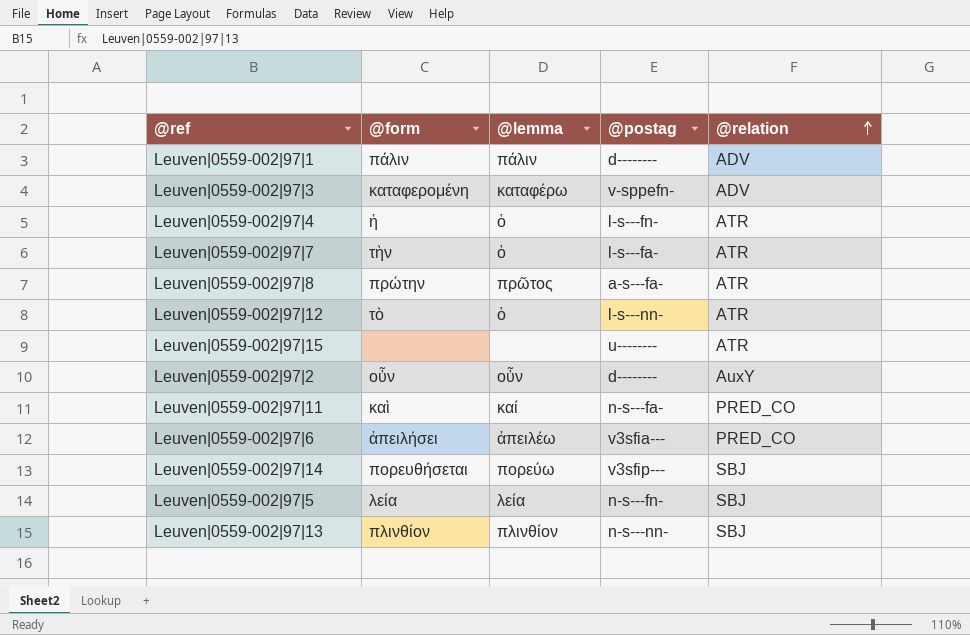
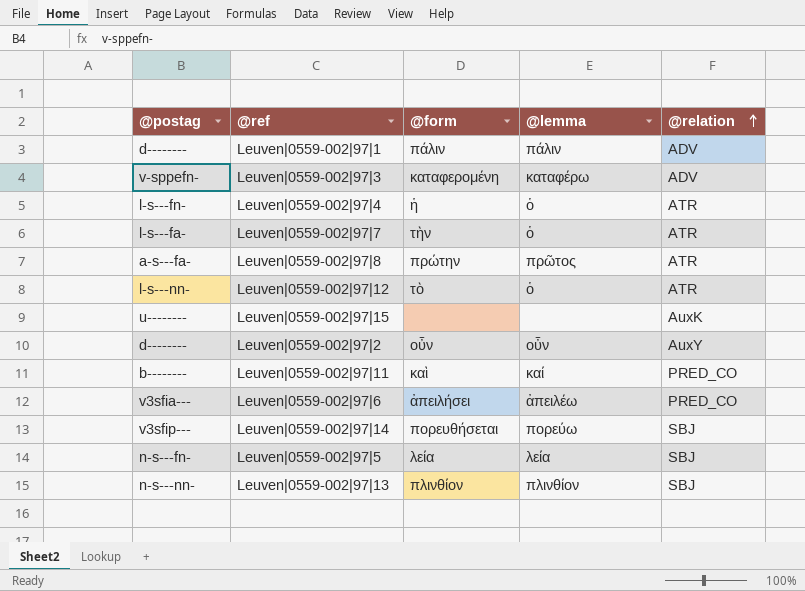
column @postag | position: 4 -> 1
Leuven|0559-002|97|15 | @relation: ATR -> AuxK
Leuven|0559-002|97|11 | @postag: n-s---fa- -> b--------

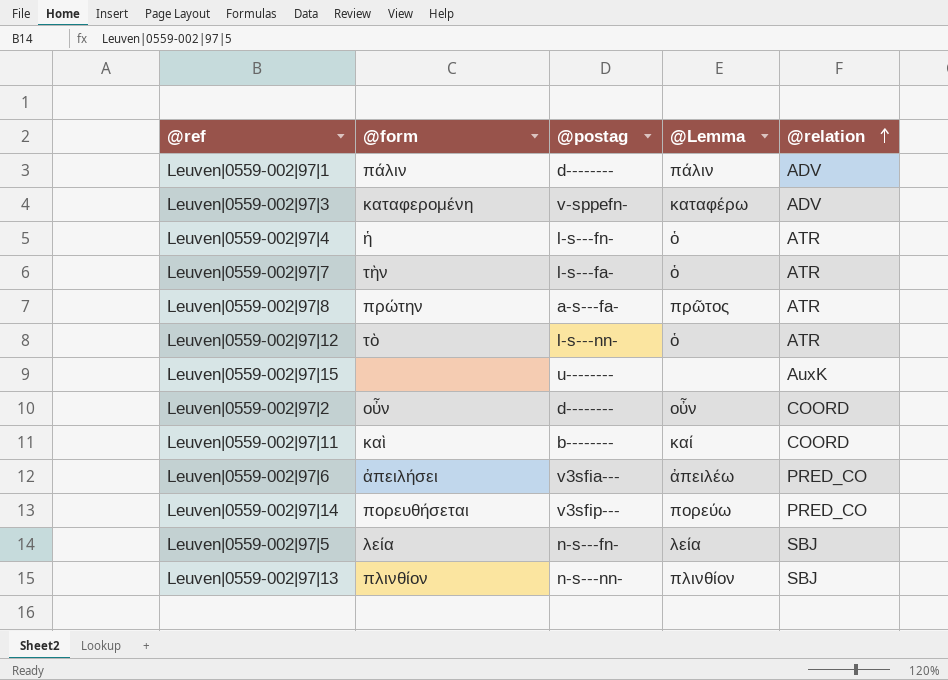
column @postag | position: 1 -> 3
column name: @lemma -> @Lemma
Leuven|0559-002|97|2 | @relation: AuxY -> COORD
Leuven|0559-002|97|11 | @relation: PRED_CO -> COORD
Leuven|0559-002|97|14 | @relation: SBJ -> PRED_CO

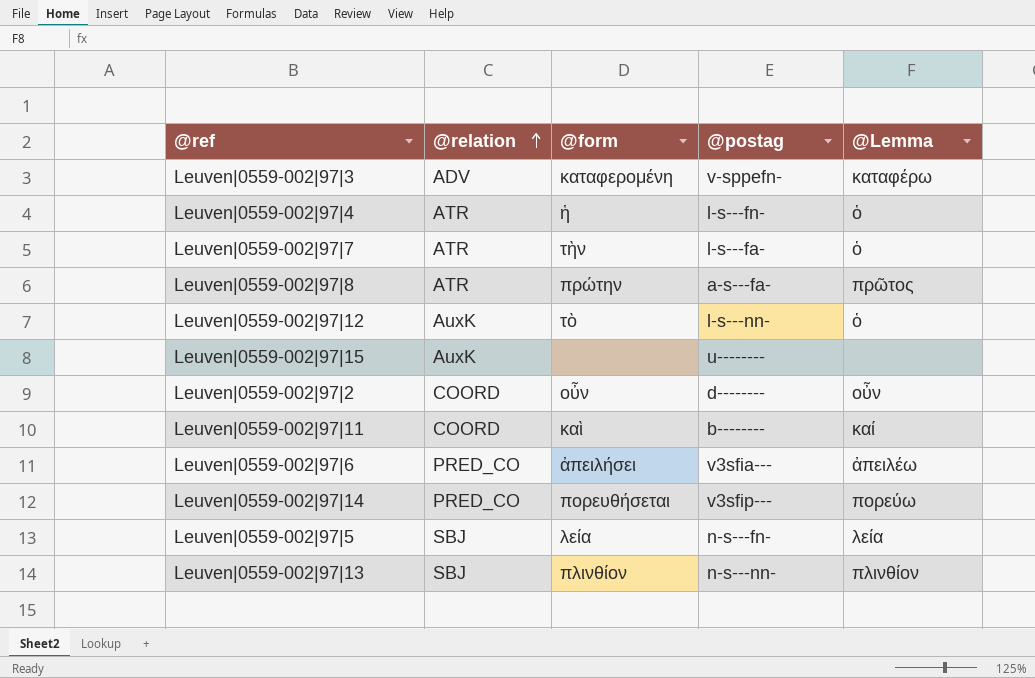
column @relation | position: 5 -> 2
row Leuven|0559-002|97|1: πάλιν | d-------- | πάλιν | ADV -> none
Leuven|0559-002|97|12 | @relation: ATR -> AuxK

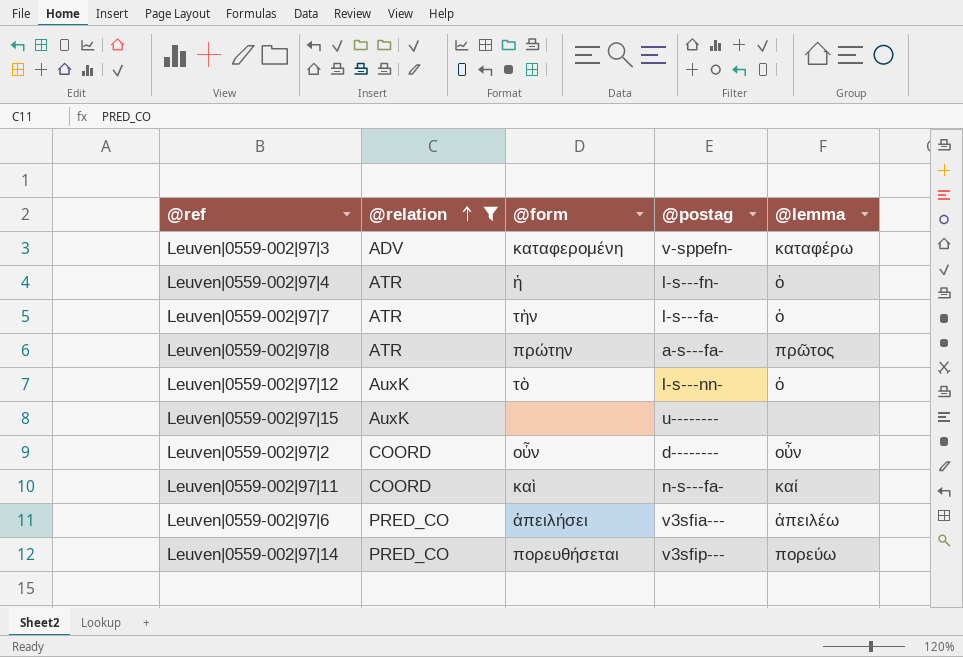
filter: none -> @relation != SBJ
column name: @Lemma -> @lemma
Leuven|0559-002|97|11 | @postag: b-------- -> n-s---fa-

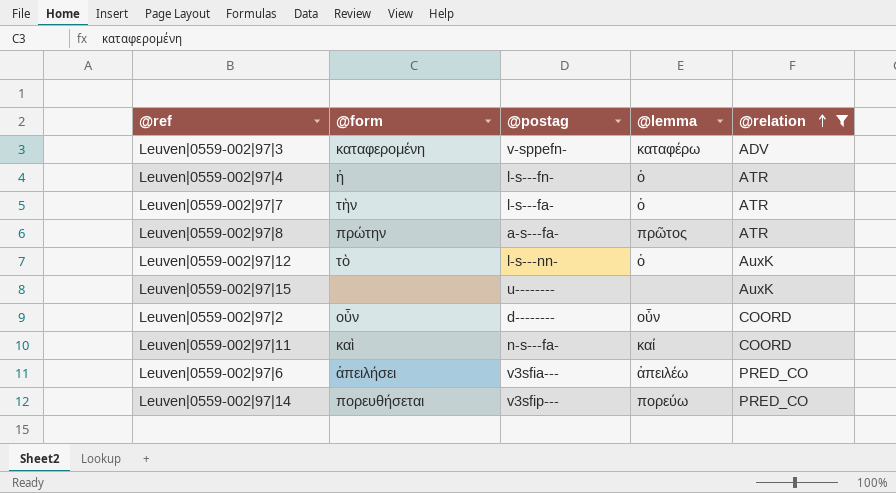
column @relation | position: 2 -> 5

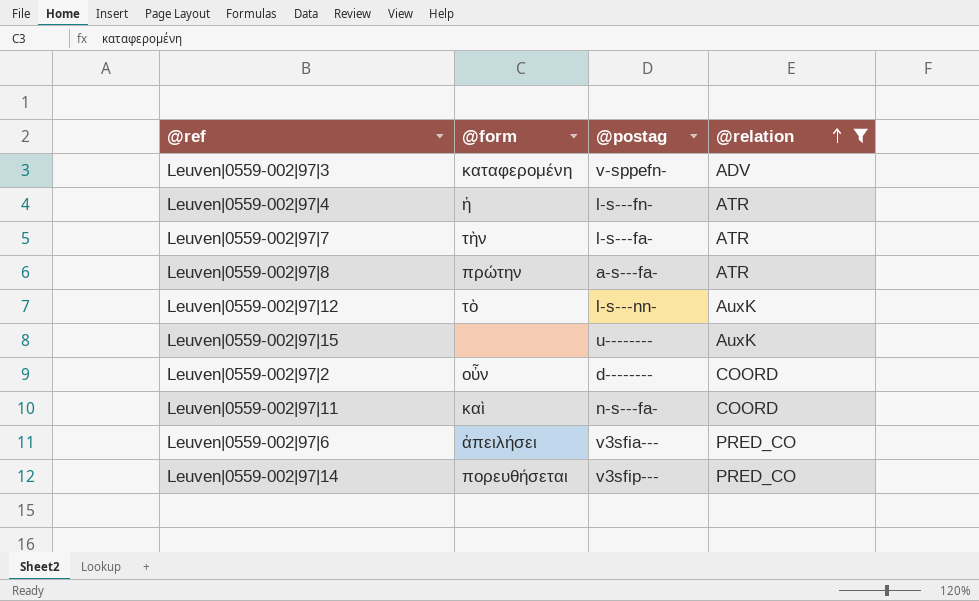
column @lemma | position: 4 -> none

